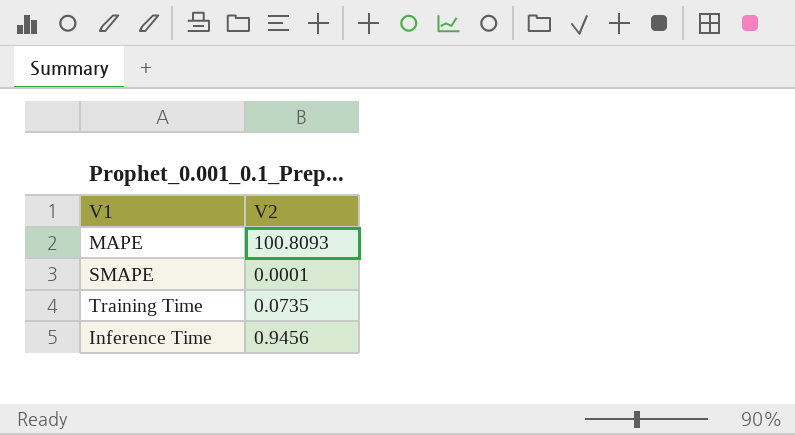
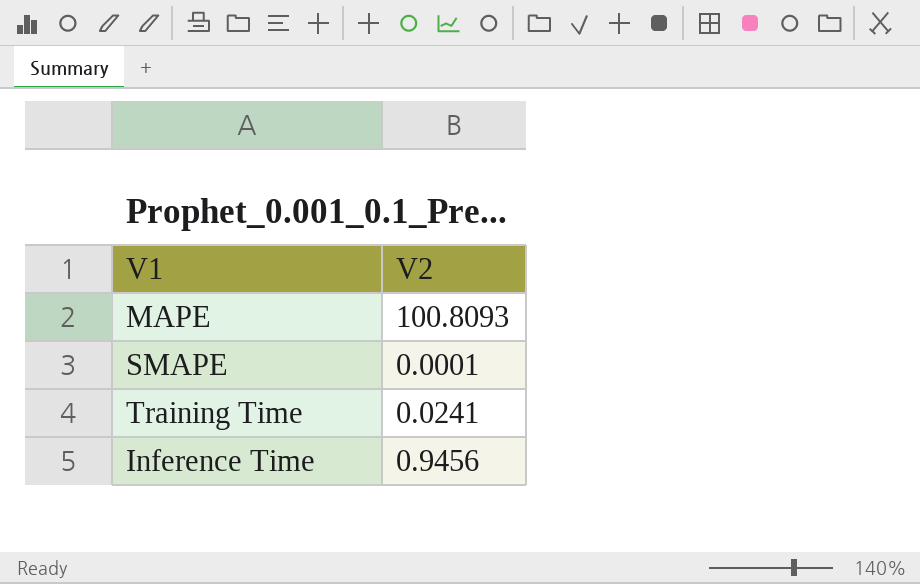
Training Time | V2: 0.0735 -> 0.0241

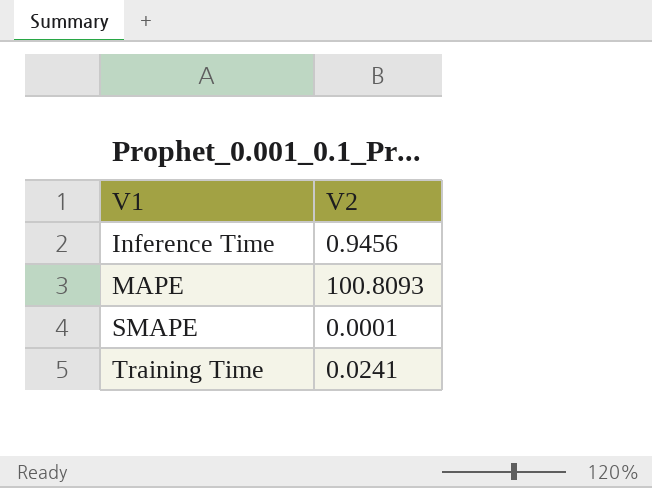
row order: none -> V1 ascending

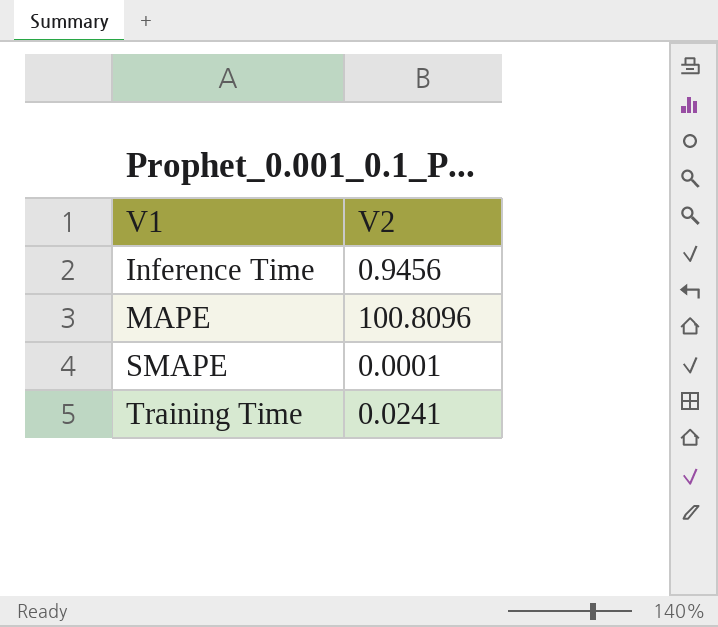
MAPE | V2: 100.8093 -> 100.8096

